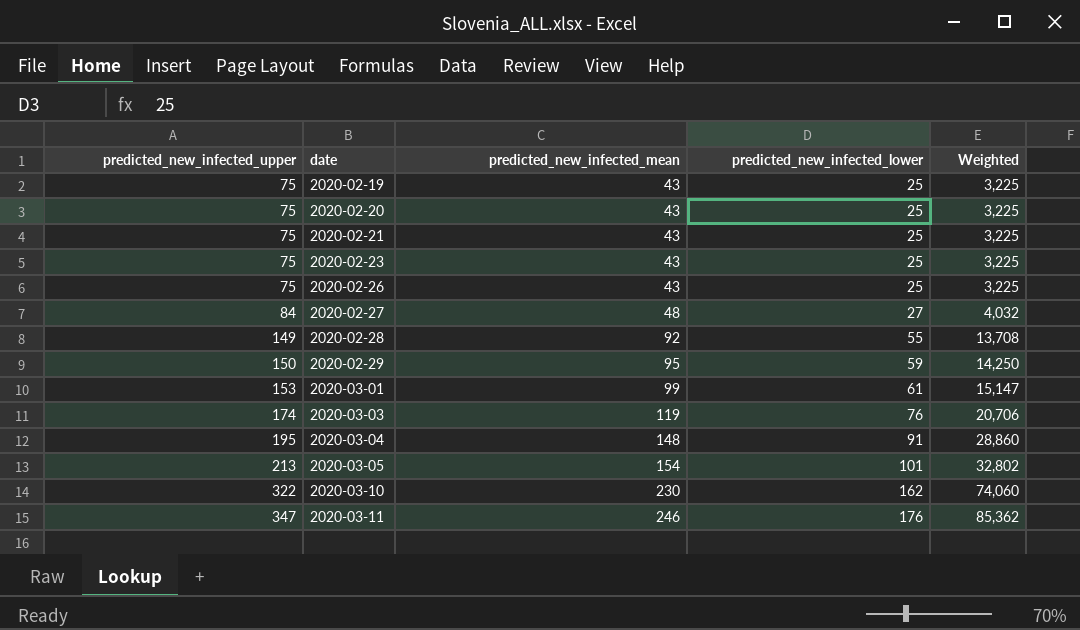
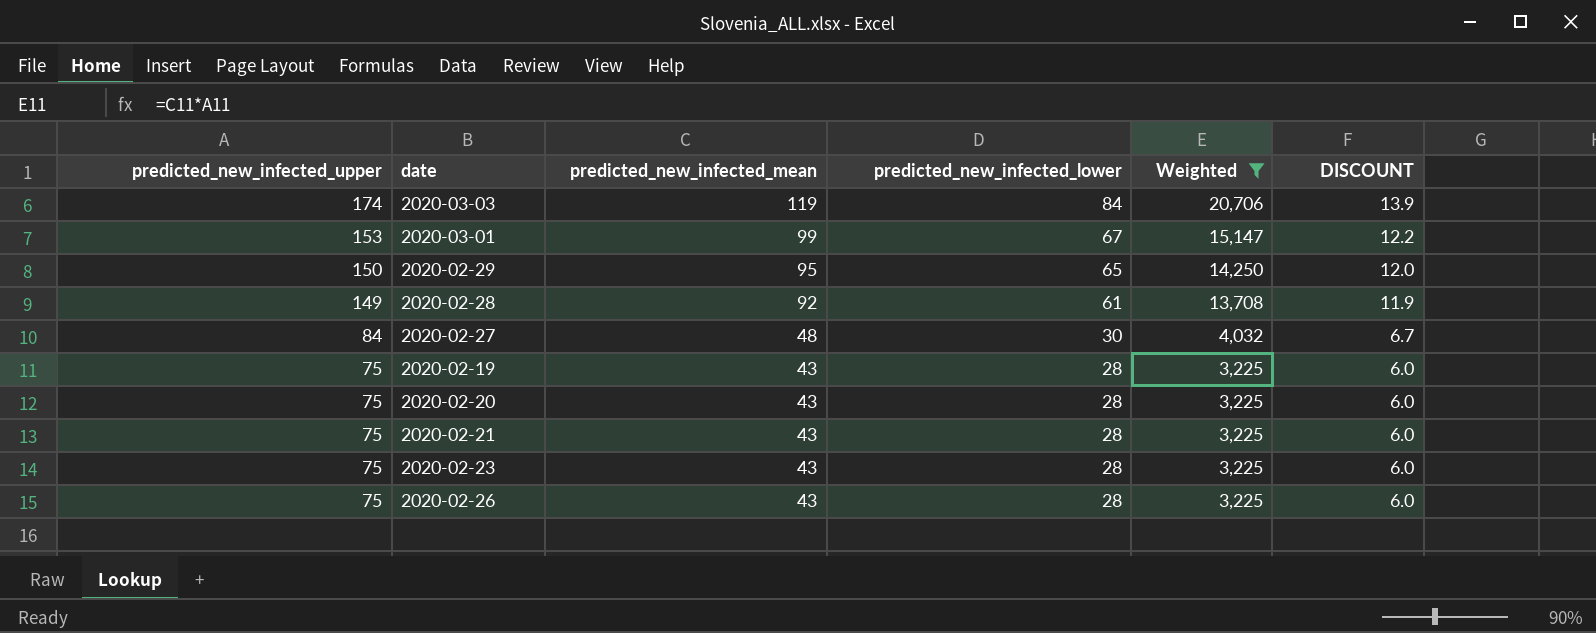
filter: none -> Weighted <= 20,706
row order: predicted_new_infected_upper ascending -> predicted_new_infected_upper descending
column DISCOUNT | formula: none -> [predicted_new_infected_upper] * 0.08
2020-03-03 | predicted_new_infected_lower: 76 -> 84
2020-03-01 | predicted_new_infected_lower: 61 -> 67
2020-02-29 | predicted_new_infected_lower: 59 -> 65
2020-02-28 | predicted_new_infected_lower: 55 -> 61
2020-02-27 | predicted_new_infected_lower: 27 -> 30
2020-02-19 | predicted_new_infected_lower: 25 -> 28
2020-02-20 | predicted_new_infected_lower: 25 -> 28
2020-02-21 | predicted_new_infected_lower: 25 -> 28
2020-02-23 | predicted_new_infected_lower: 25 -> 28
2020-02-26 | predicted_new_infected_lower: 25 -> 28

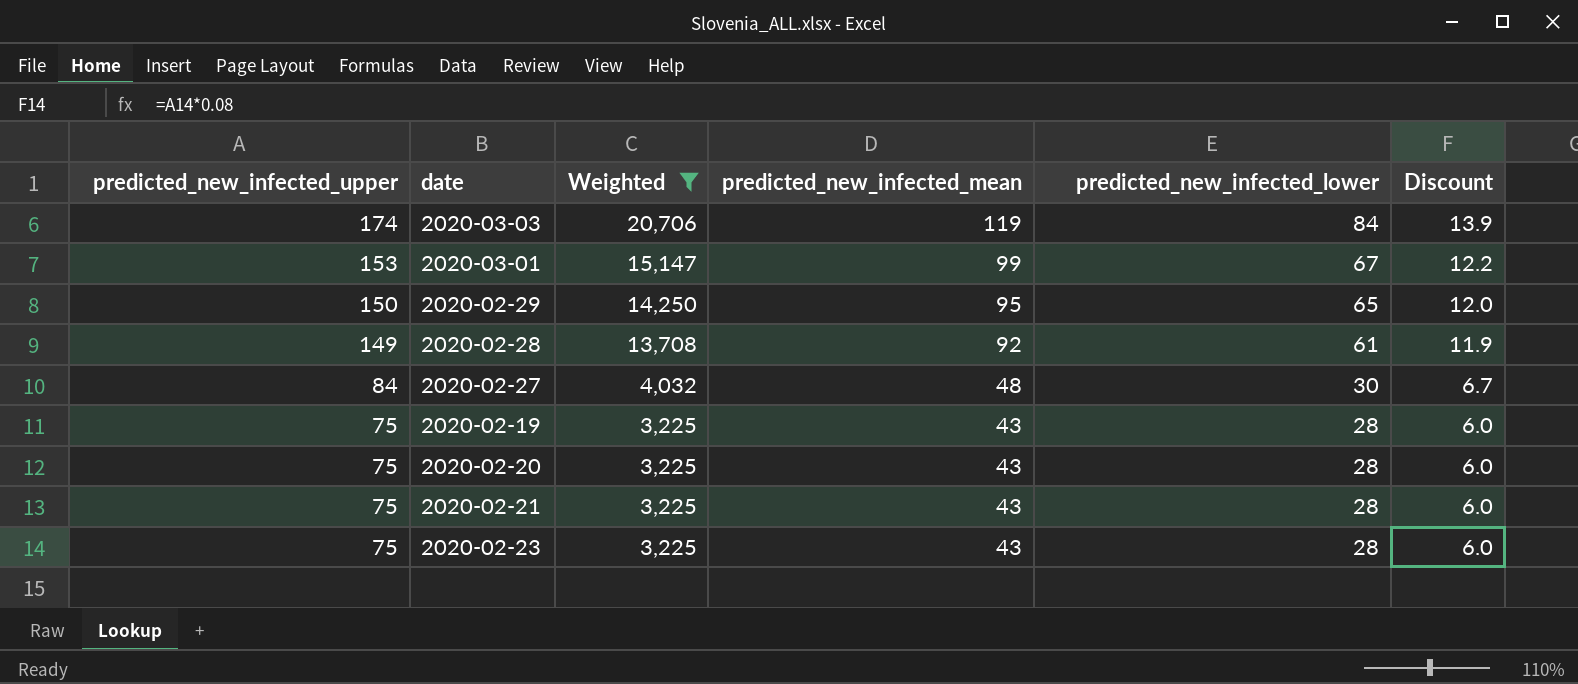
column Weighted | position: 5 -> 3
column name: DISCOUNT -> Discount
row 2020-02-26: 75 | 43 | 28 | 3,225 | 6.0 -> none

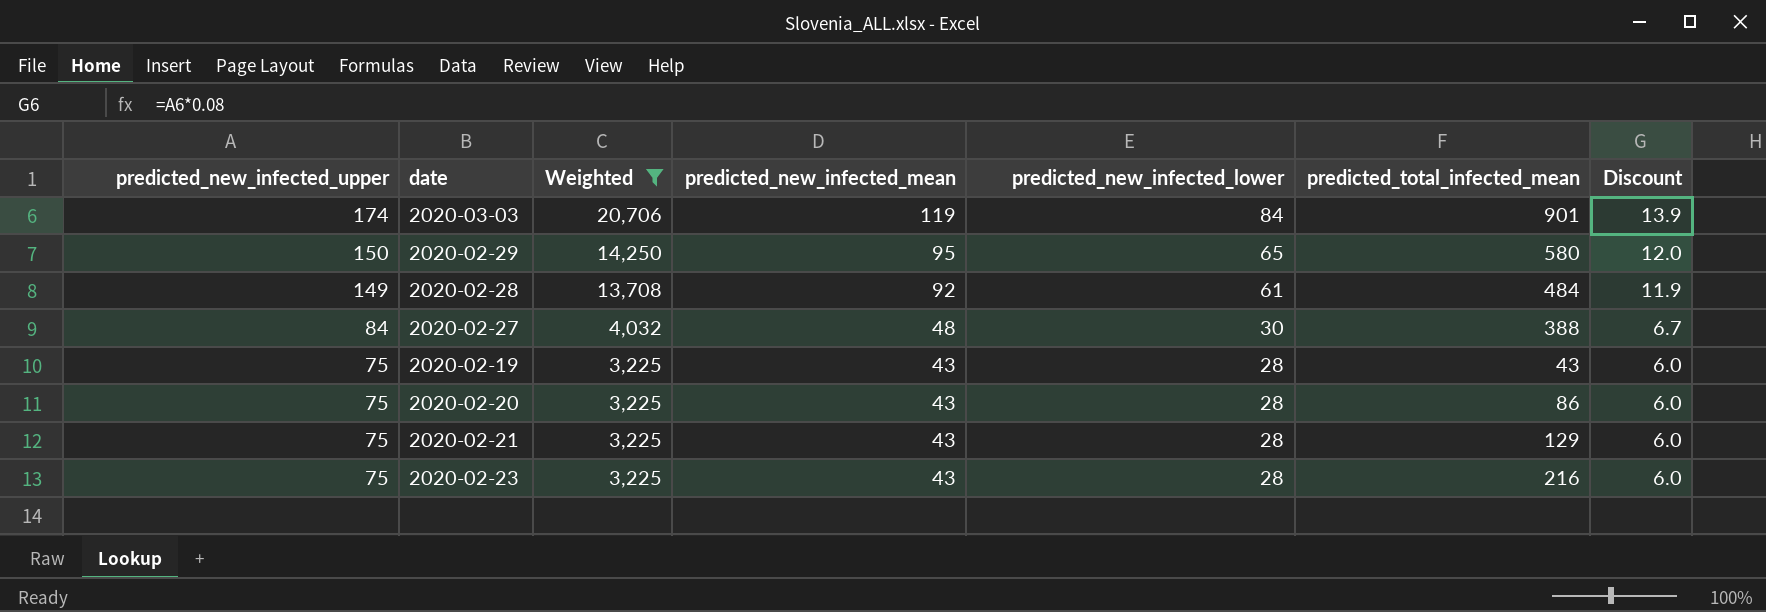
column predicted_total_infected_mean | position: none -> 6
row 2020-03-01: 153 | 15,147 | 99 | 67 | 12.2 -> none

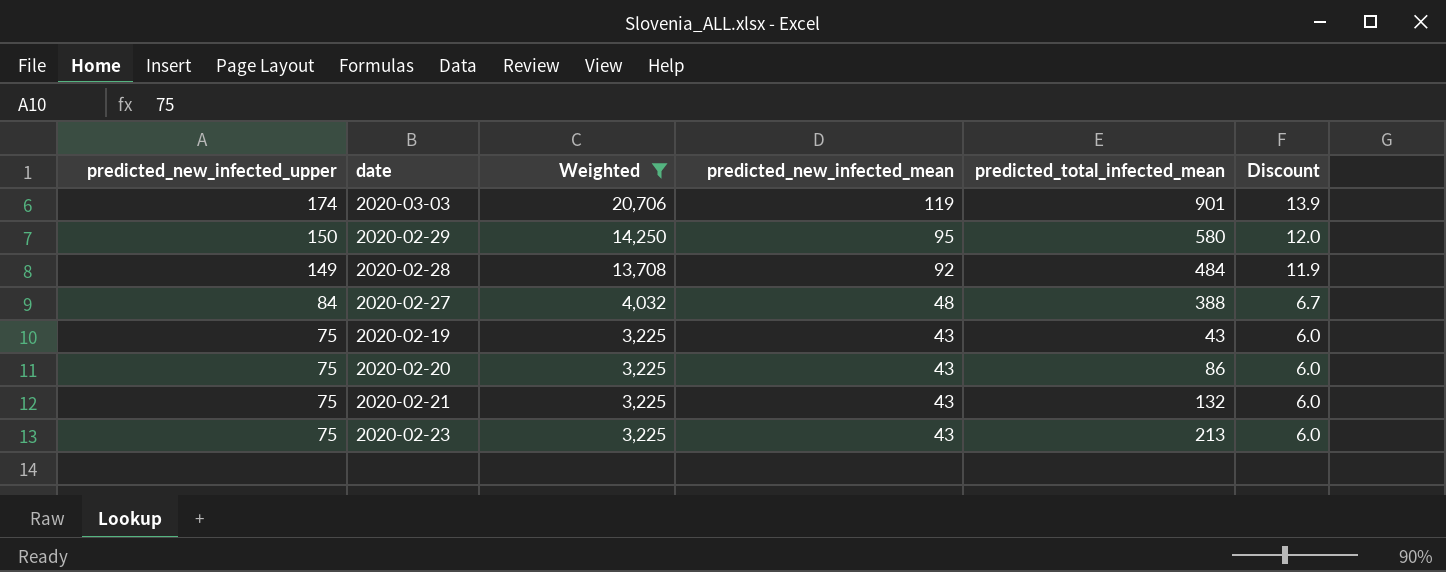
column predicted_new_infected_lower | position: 5 -> none
2020-02-21 | predicted_total_infected_mean: 129 -> 132
2020-02-23 | predicted_total_infected_mean: 216 -> 213

